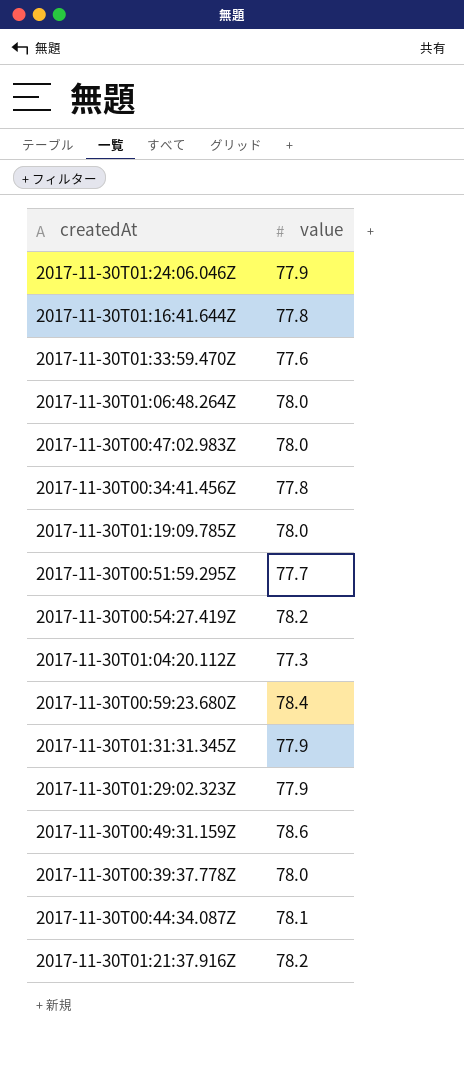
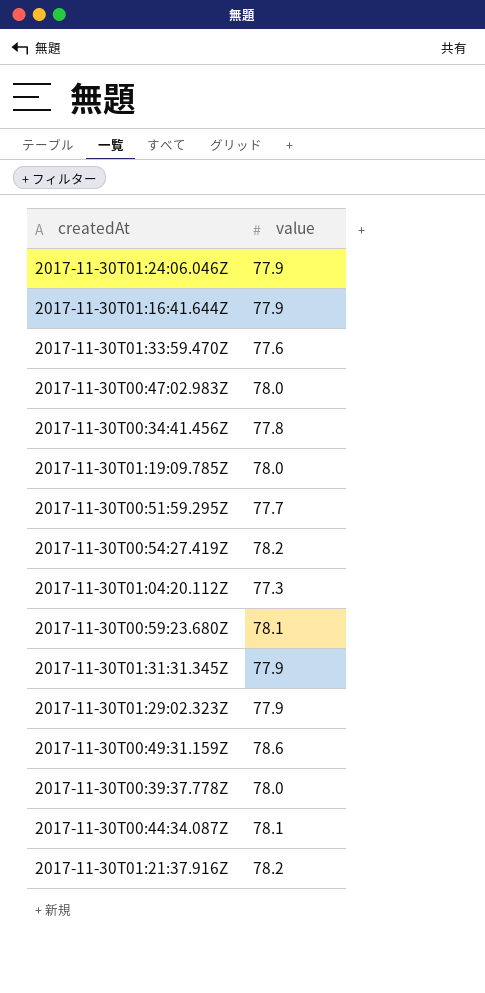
row 2017-11-30T01:06:48.264Z: 78.0 -> none
2017-11-30T01:16:41.644Z | value: 77.8 -> 77.9
2017-11-30T00:59:23.680Z | value: 78.4 -> 78.1

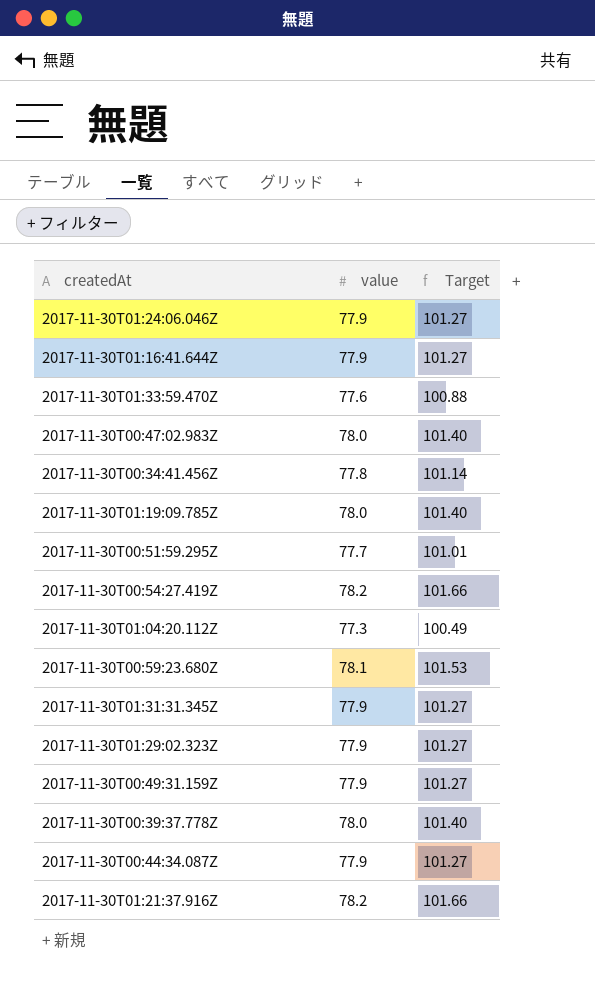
column Target | formula: none -> [value] * 1.3
2017-11-30T00:49:31.159Z | value: 78.6 -> 77.9
2017-11-30T00:44:34.087Z | value: 78.1 -> 77.9

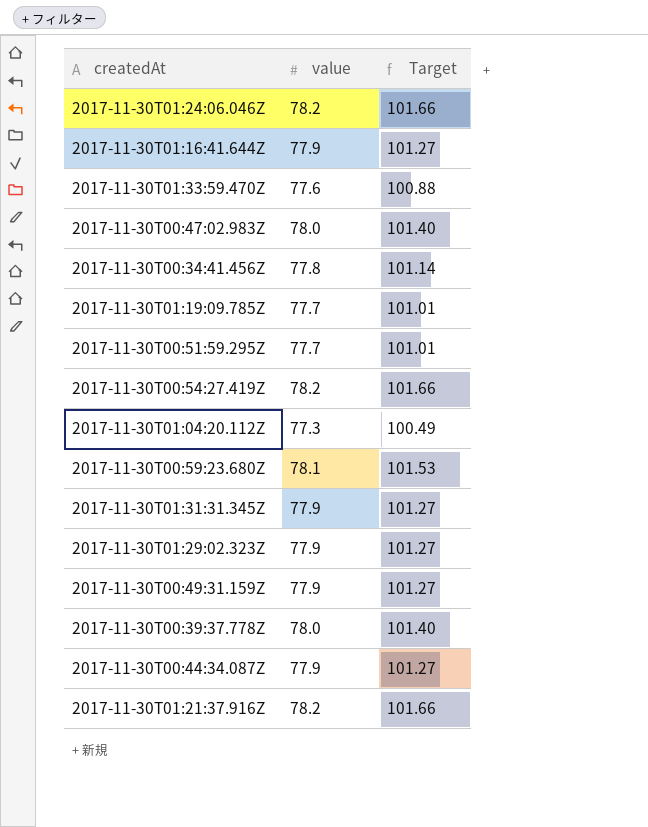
2017-11-30T01:24:06.046Z | value: 77.9 -> 78.2
2017-11-30T01:24:06.046Z | Target: 101.27 -> 101.66
2017-11-30T01:19:09.785Z | value: 78.0 -> 77.7
2017-11-30T01:19:09.785Z | Target: 101.40 -> 101.01

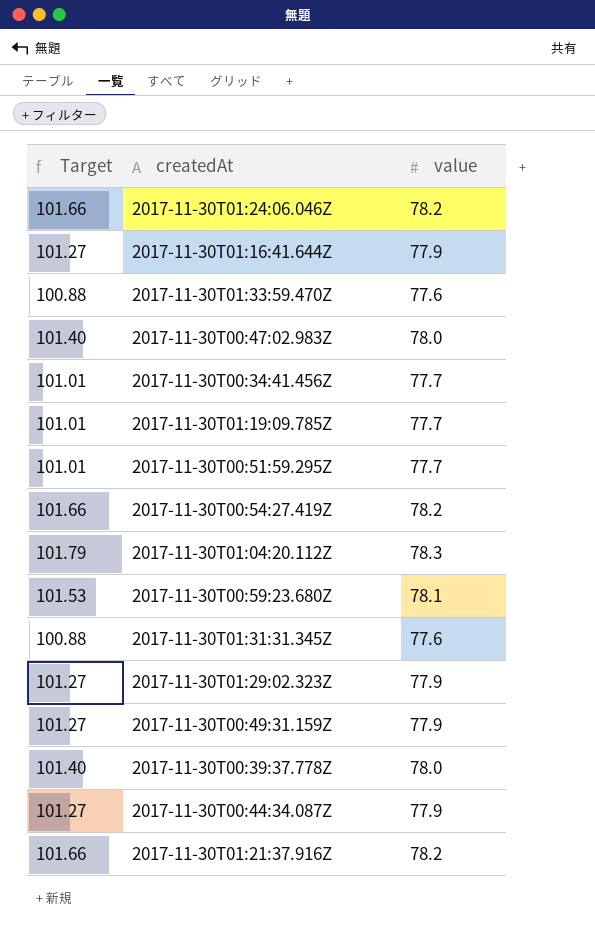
column Target | position: 3 -> 1
2017-11-30T00:34:41.456Z | Target: 101.14 -> 101.01
2017-11-30T00:34:41.456Z | value: 77.8 -> 77.7
2017-11-30T01:04:20.112Z | Target: 100.49 -> 101.79
2017-11-30T01:04:20.112Z | value: 77.3 -> 78.3
2017-11-30T01:31:31.345Z | Target: 101.27 -> 100.88
2017-11-30T01:31:31.345Z | value: 77.9 -> 77.6

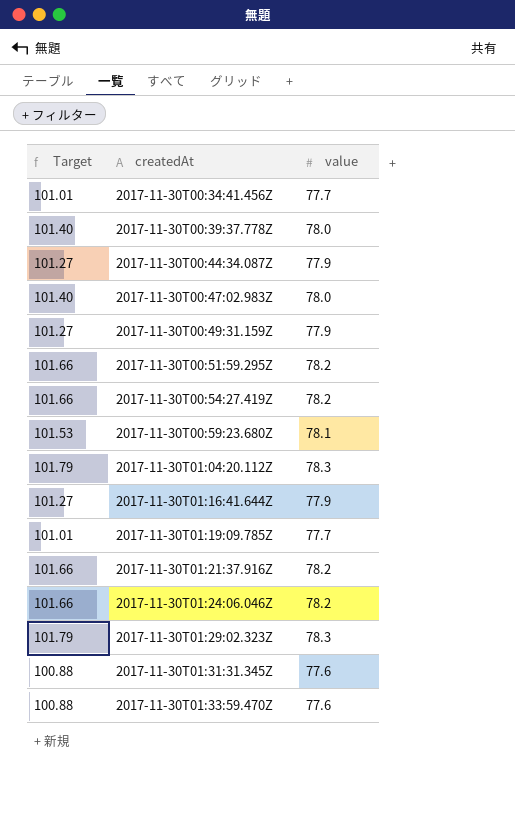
row order: none -> createdAt ascending
2017-11-30T00:51:59.295Z | Target: 101.01 -> 101.66
2017-11-30T00:51:59.295Z | value: 77.7 -> 78.2
2017-11-30T01:29:02.323Z | Target: 101.27 -> 101.79
2017-11-30T01:29:02.323Z | value: 77.9 -> 78.3

